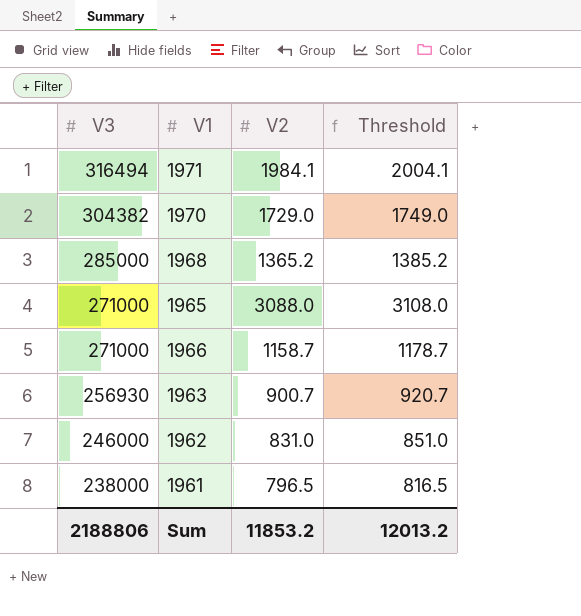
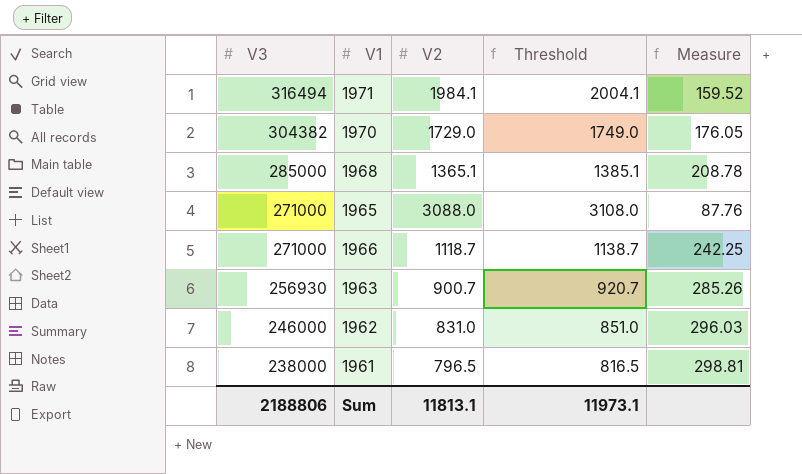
column Measure | formula: none -> [V3] / [V2]
1968 | V2: 1365.2 -> 1365.1
1968 | Threshold: 1385.2 -> 1385.1
1966 | V2: 1158.7 -> 1118.7
1966 | Threshold: 1178.7 -> 1138.7
Sum | V2: 11853.2 -> 11813.1
Sum | Threshold: 12013.2 -> 11973.1

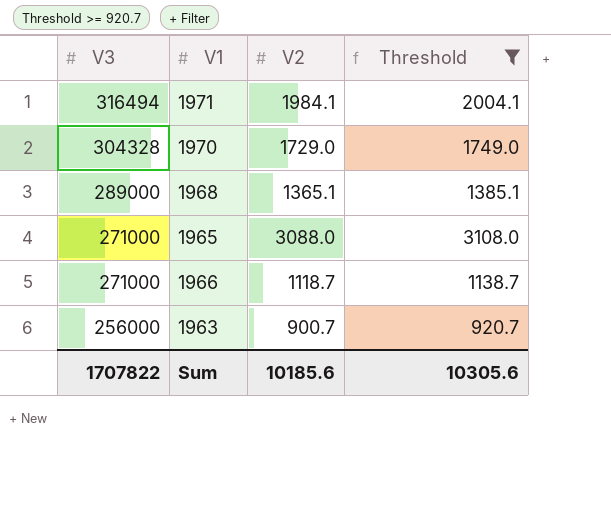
filter: none -> Threshold >= 920.7
column Measure | formula: [V3] / [V2] -> none
1970 | V3: 304382 -> 304328
1968 | V3: 285000 -> 289000
1963 | V3: 256930 -> 256000
Sum | V3: 2188806 -> 1707822
Sum | V2: 11813.1 -> 10185.6
Sum | Threshold: 11973.1 -> 10305.6

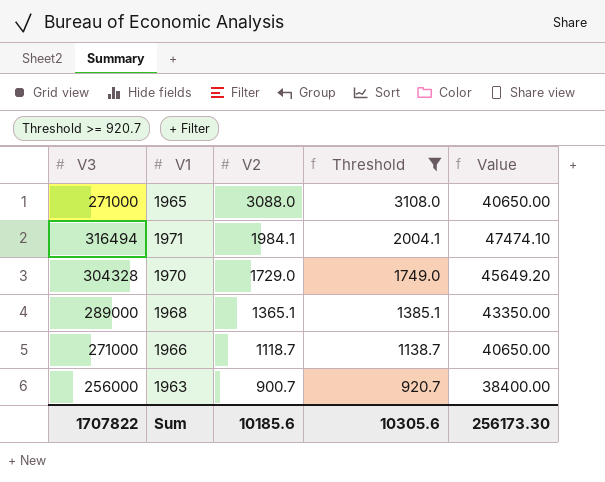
row order: V3 descending -> V2 descending
column Value | formula: none -> [V3] * 0.15

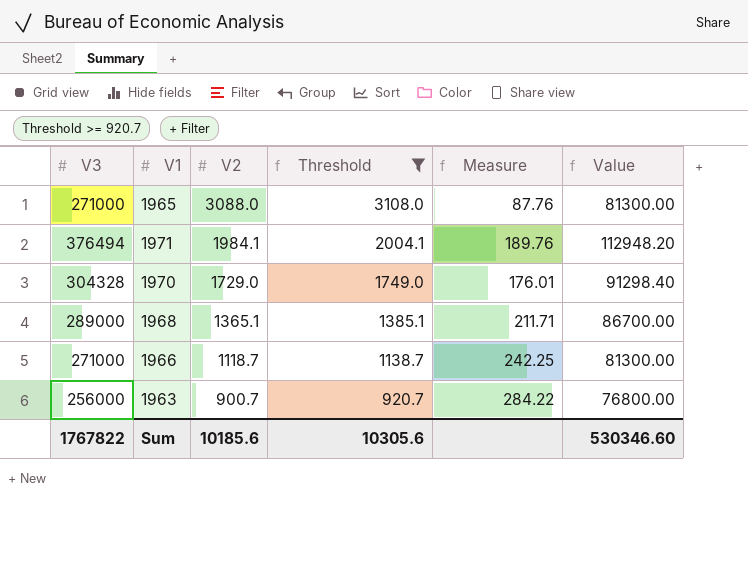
column Measure | formula: none -> [V3] / [V2]
column Value | formula: [V3] * 0.15 -> [V3] * 0.3
1971 | V3: 316494 -> 376494
Sum | V3: 1707822 -> 1767822
Sum | Value: 256173.30 -> 530346.60

